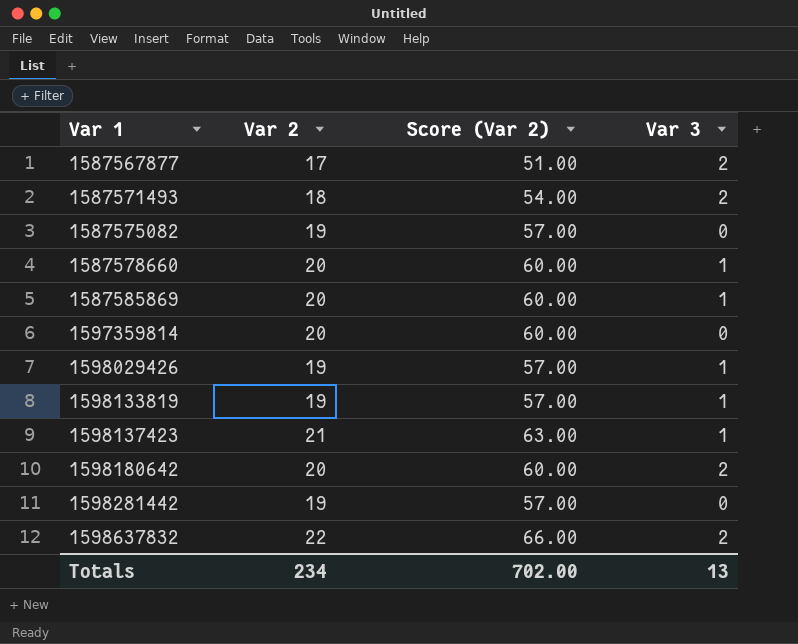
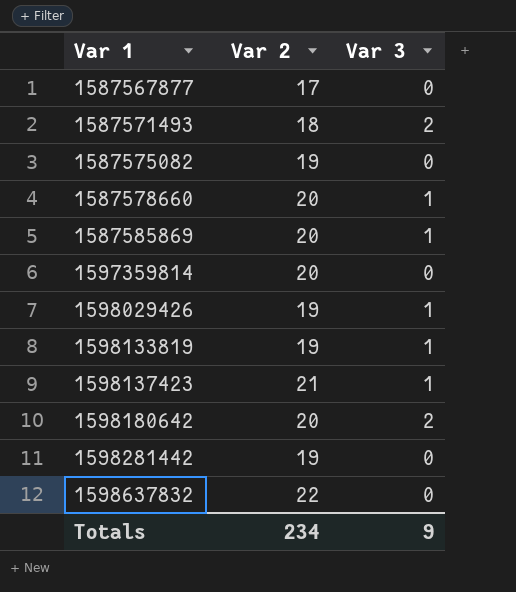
column Score (Var 2) | formula: [Var 2] * 3 -> none
1587567877 | Var 3: 2 -> 0
1598637832 | Var 3: 2 -> 0
Totals | Var 3: 13 -> 9

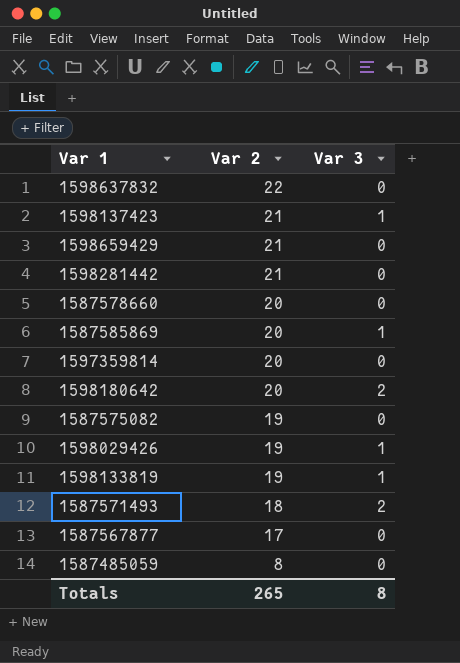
row order: Var 1 ascending -> Var 2 descending
row 1598659429: none -> 21 | 0
1598281442 | Var 2: 19 -> 21
1587578660 | Var 3: 1 -> 0
row 1587485059: none -> 8 | 0
Totals | Var 2: 234 -> 265
Totals | Var 3: 9 -> 8

